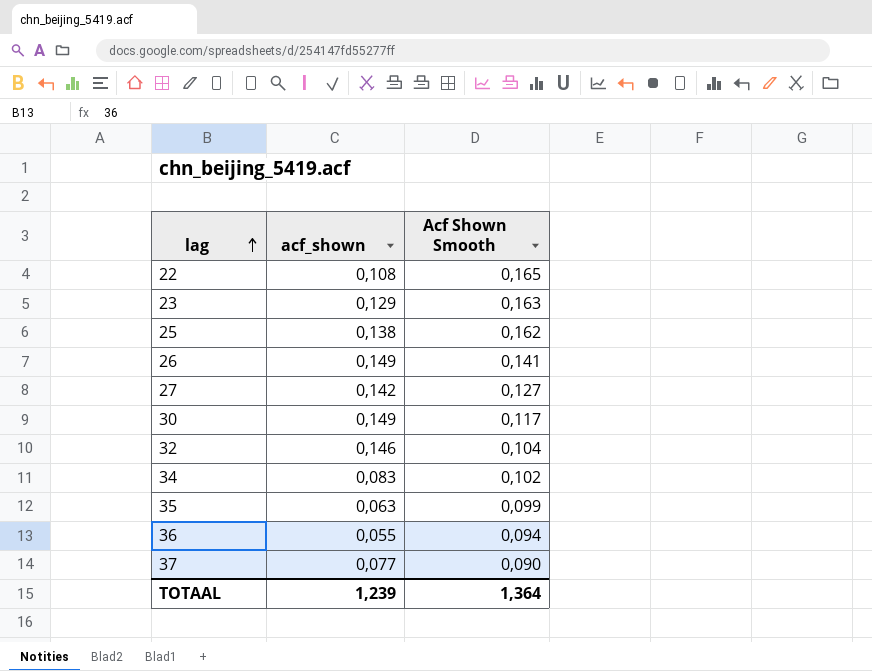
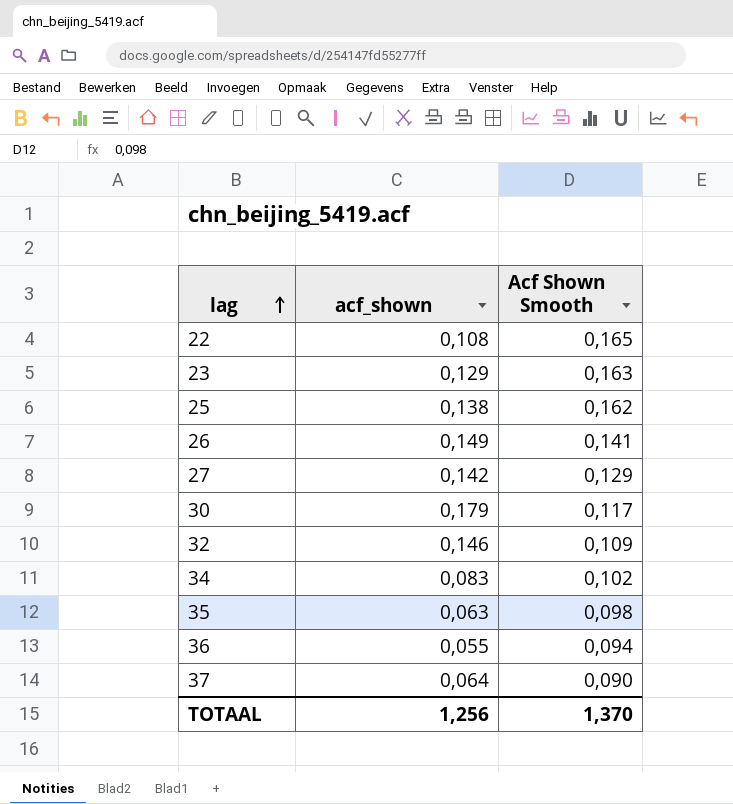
27 | Acf Shown Smooth: 0,127 -> 0,129
30 | acf_shown: 0,149 -> 0,179
32 | Acf Shown Smooth: 0,104 -> 0,109
35 | Acf Shown Smooth: 0,099 -> 0,098
37 | acf_shown: 0,077 -> 0,064
TOTAAL | acf_shown: 1,239 -> 1,256
TOTAAL | Acf Shown Smooth: 1,364 -> 1,370

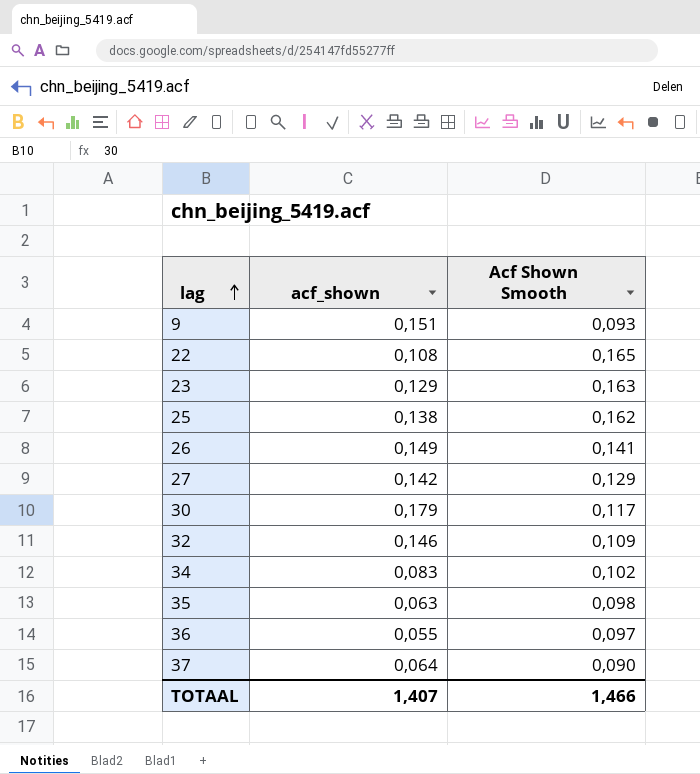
row 9: none -> 0,151 | 0,093
36 | Acf Shown Smooth: 0,094 -> 0,097
TOTAAL | acf_shown: 1,256 -> 1,407
TOTAAL | Acf Shown Smooth: 1,370 -> 1,466

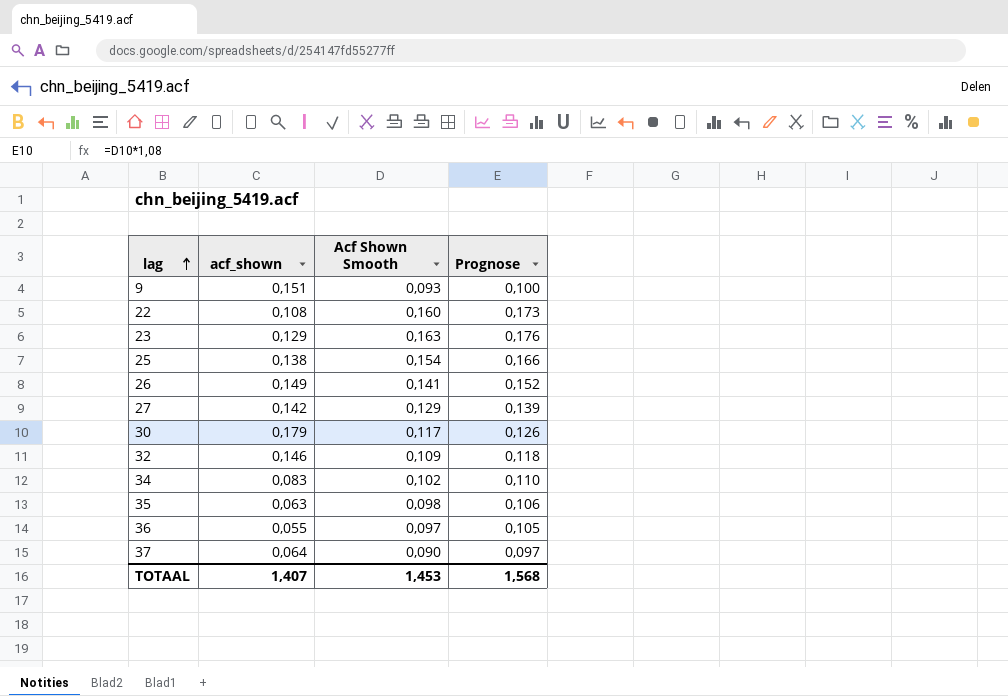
column Prognose | formula: none -> [Acf Shown Smooth] * 1,08
22 | Acf Shown Smooth: 0,165 -> 0,160
25 | Acf Shown Smooth: 0,162 -> 0,154
TOTAAL | Acf Shown Smooth: 1,466 -> 1,453

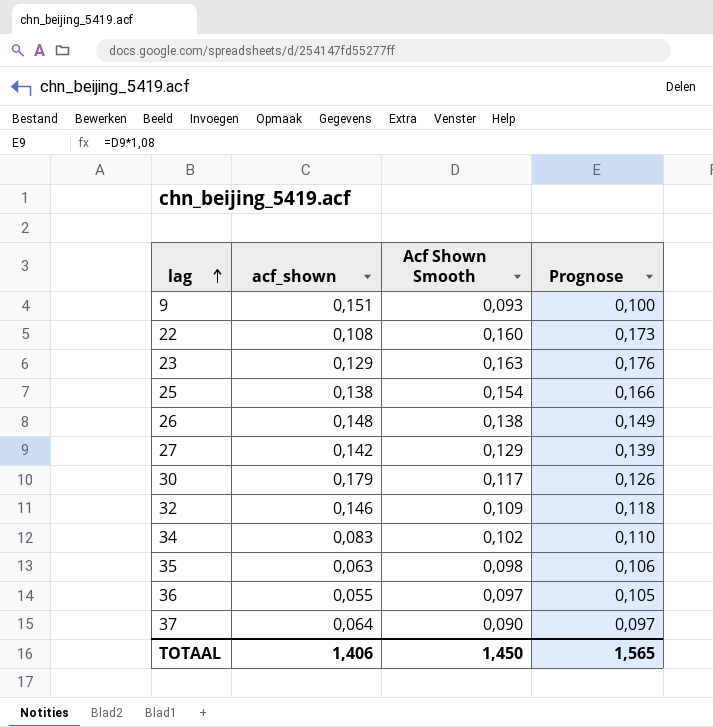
26 | acf_shown: 0,149 -> 0,148
26 | Acf Shown Smooth: 0,141 -> 0,138
26 | Prognose: 0,152 -> 0,149
TOTAAL | acf_shown: 1,407 -> 1,406
TOTAAL | Acf Shown Smooth: 1,453 -> 1,450
TOTAAL | Prognose: 1,568 -> 1,565

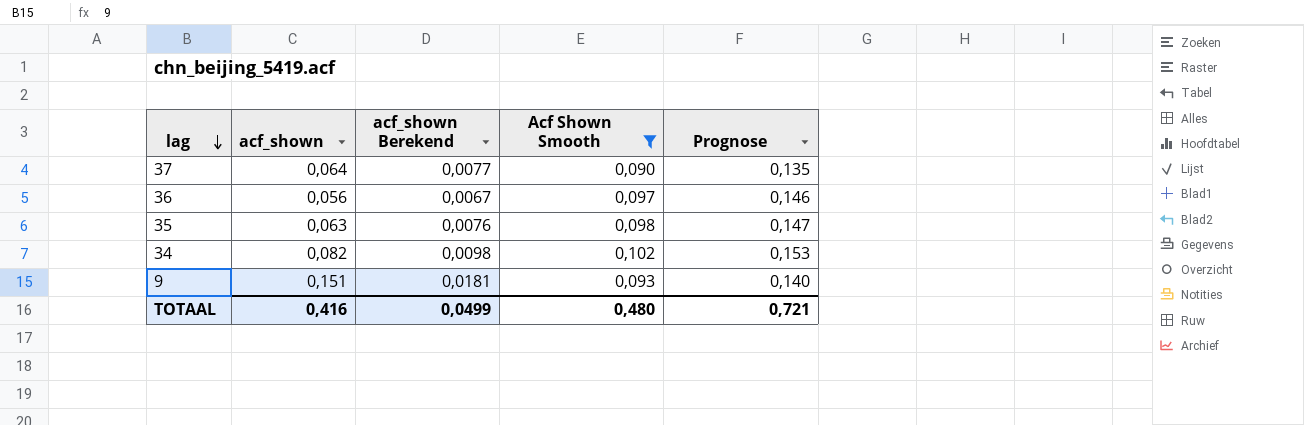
filter: none -> Acf Shown Smooth <= 0,102
row order: lag ascending -> lag descending
column acf_shown Berekend | formula: none -> [acf_shown] * 0,12
column Prognose | formula: [Acf Shown Smooth] * 1,08 -> [Acf Shown Smooth] * 1,5
36 | acf_shown: 0,055 -> 0,056
34 | acf_shown: 0,083 -> 0,082
TOTAAL | acf_shown: 1,406 -> 0,416
TOTAAL | Acf Shown Smooth: 1,450 -> 0,480
TOTAAL | Prognose: 1,565 -> 0,721

